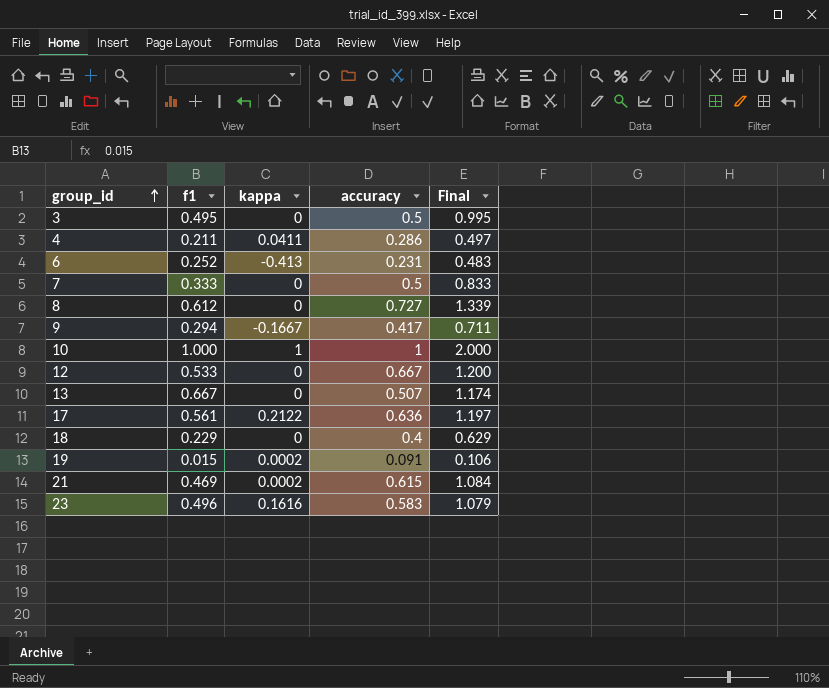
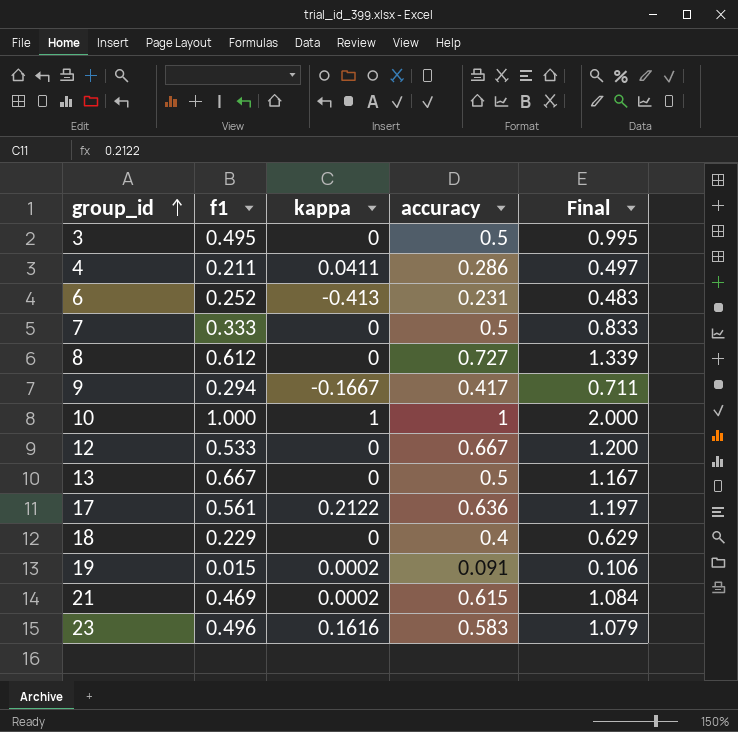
13 | accuracy: 0.507 -> 0.5
13 | Final: 1.174 -> 1.167

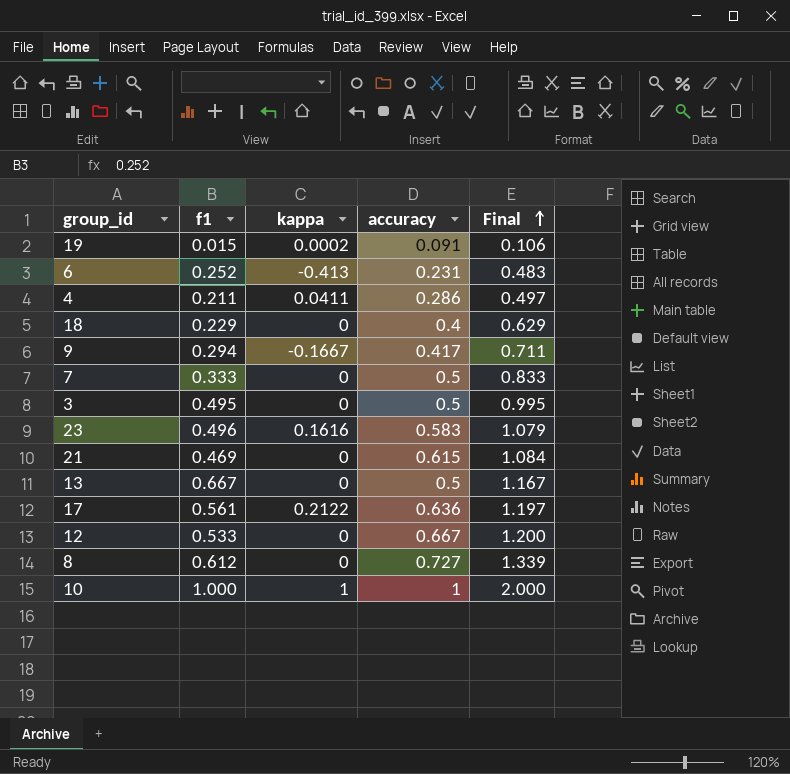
row order: group_id ascending -> Final ascending
21 | kappa: 0.0002 -> 0

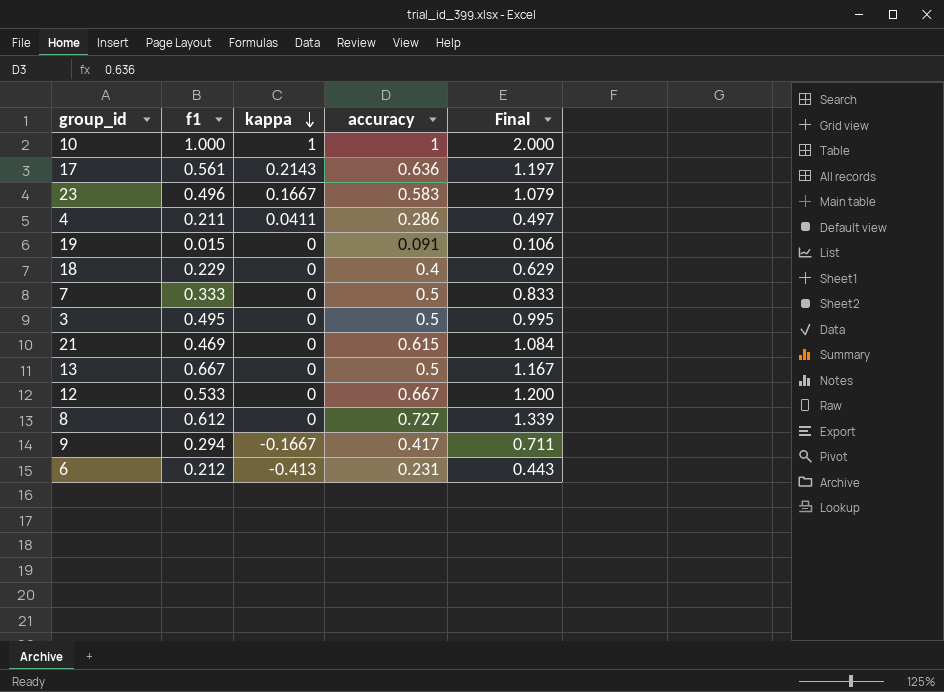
row order: Final ascending -> kappa descending
17 | kappa: 0.2122 -> 0.2143
23 | kappa: 0.1616 -> 0.1667
19 | kappa: 0.0002 -> 0
6 | f1: 0.252 -> 0.212
6 | Final: 0.483 -> 0.443

